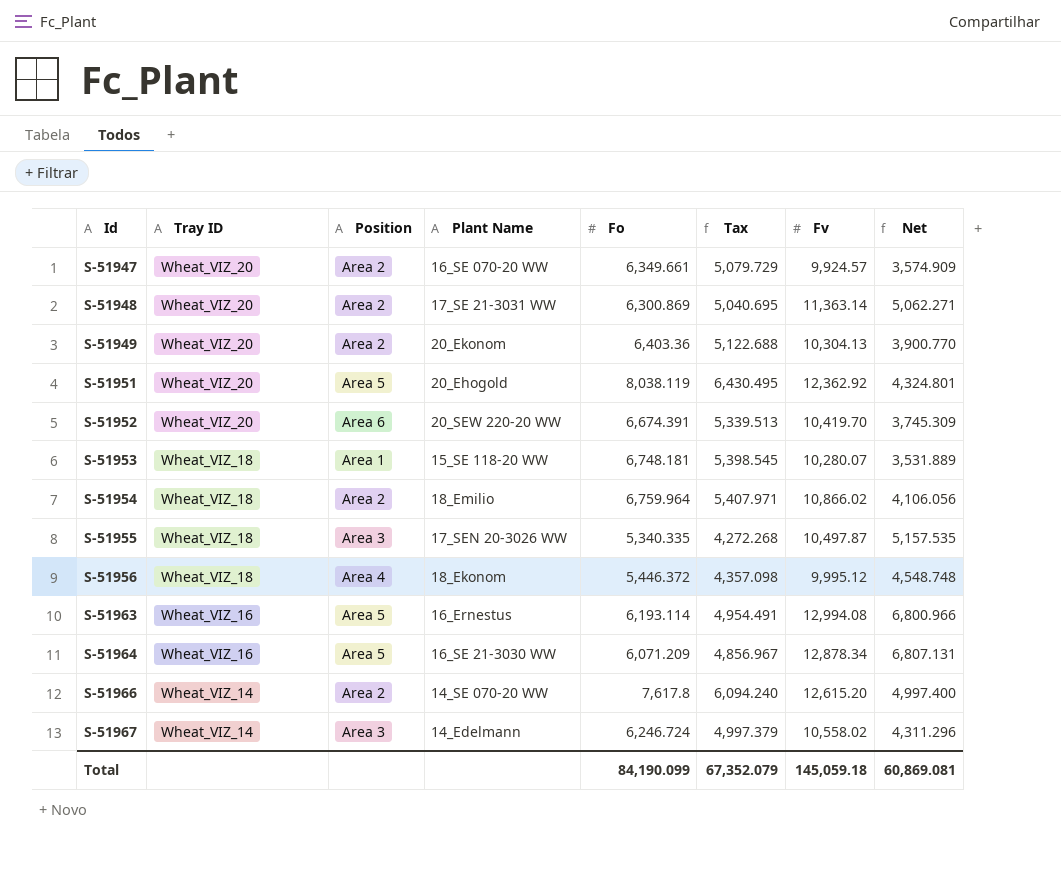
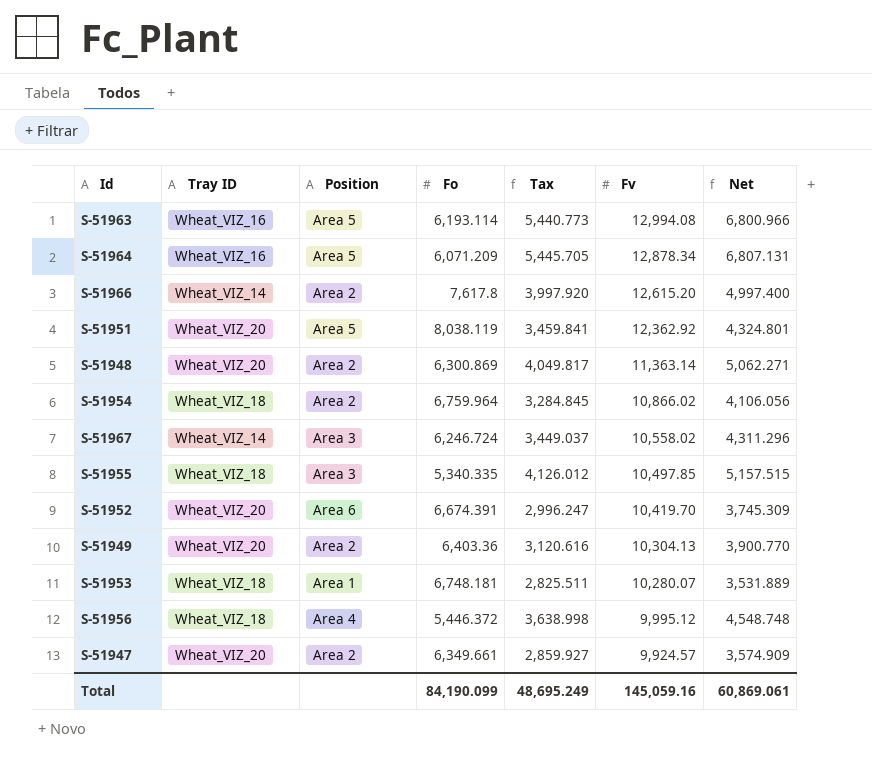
row order: Id ascending -> Fv descending
column Plant Name | position: 4 -> none
column Tax | formula: [Fo] * 0.8 -> [Net] * 0.8
S-51955 | Fv: 10,497.87 -> 10,497.85
S-51955 | Net: 5,157.535 -> 5,157.515
Total | Tax: 67,352.079 -> 48,695.249
Total | Fv: 145,059.18 -> 145,059.16
Total | Net: 60,869.081 -> 60,869.061

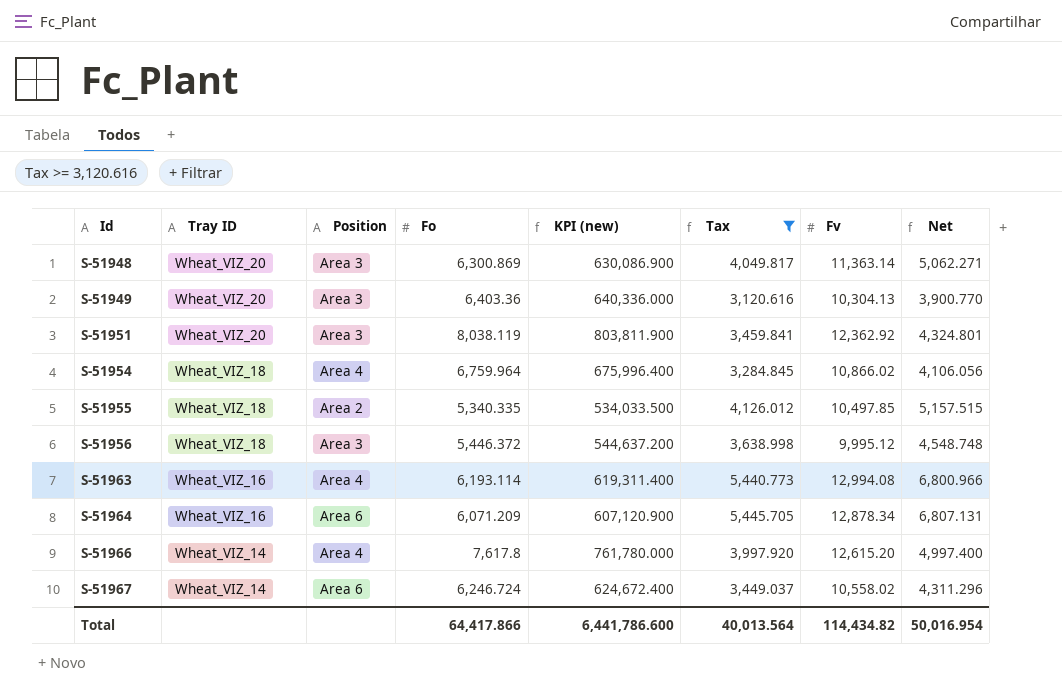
filter: none -> Tax >= 3,120.616
row order: Fv descending -> Id ascending
column KPI (new) | formula: none -> [Fo] * 100
S-51948 | Position: Area 2 -> Area 3
S-51949 | Position: Area 2 -> Area 3
S-51951 | Position: Area 5 -> Area 3
S-51954 | Position: Area 2 -> Area 4
S-51955 | Position: Area 3 -> Area 2
S-51956 | Position: Area 4 -> Area 3
S-51963 | Position: Area 5 -> Area 4
S-51964 | Position: Area 5 -> Area 6
S-51966 | Position: Area 2 -> Area 4
S-51967 | Position: Area 3 -> Area 6
Total | Fo: 84,190.099 -> 64,417.866
Total | Tax: 48,695.249 -> 40,013.564
Total | Fv: 145,059.16 -> 114,434.82
Total | Net: 60,869.061 -> 50,016.954

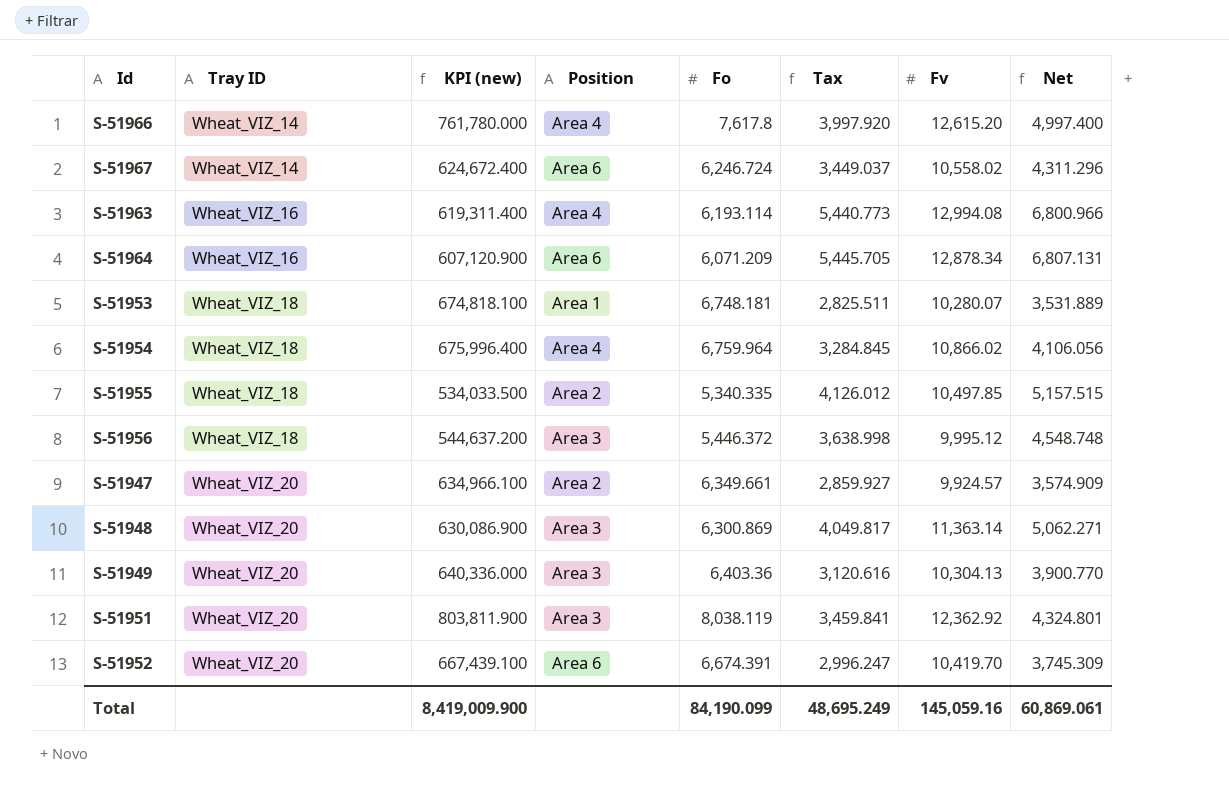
filter: Tax >= 3,120.616 -> none
row order: Id ascending -> Tray ID ascending
column KPI (new) | position: 5 -> 3
Total | KPI (new): 6,441,786.600 -> 8,419,009.900
Total | Fo: 64,417.866 -> 84,190.099
Total | Tax: 40,013.564 -> 48,695.249
Total | Fv: 114,434.82 -> 145,059.16
Total | Net: 50,016.954 -> 60,869.061

